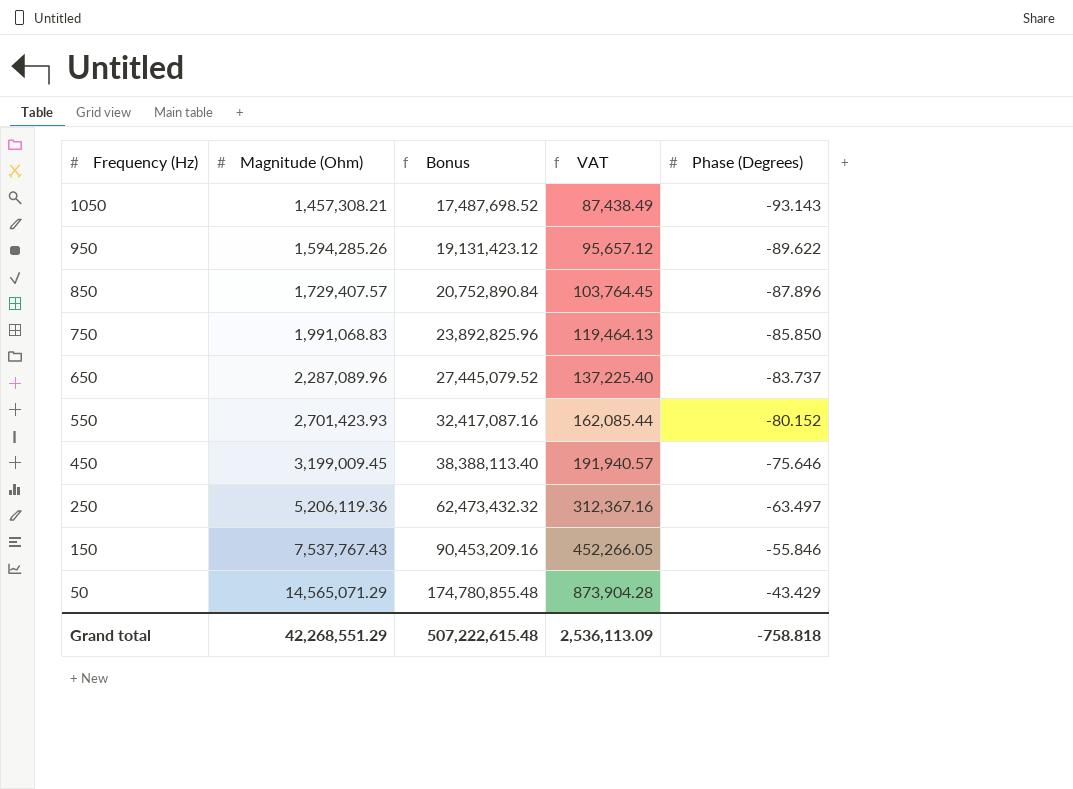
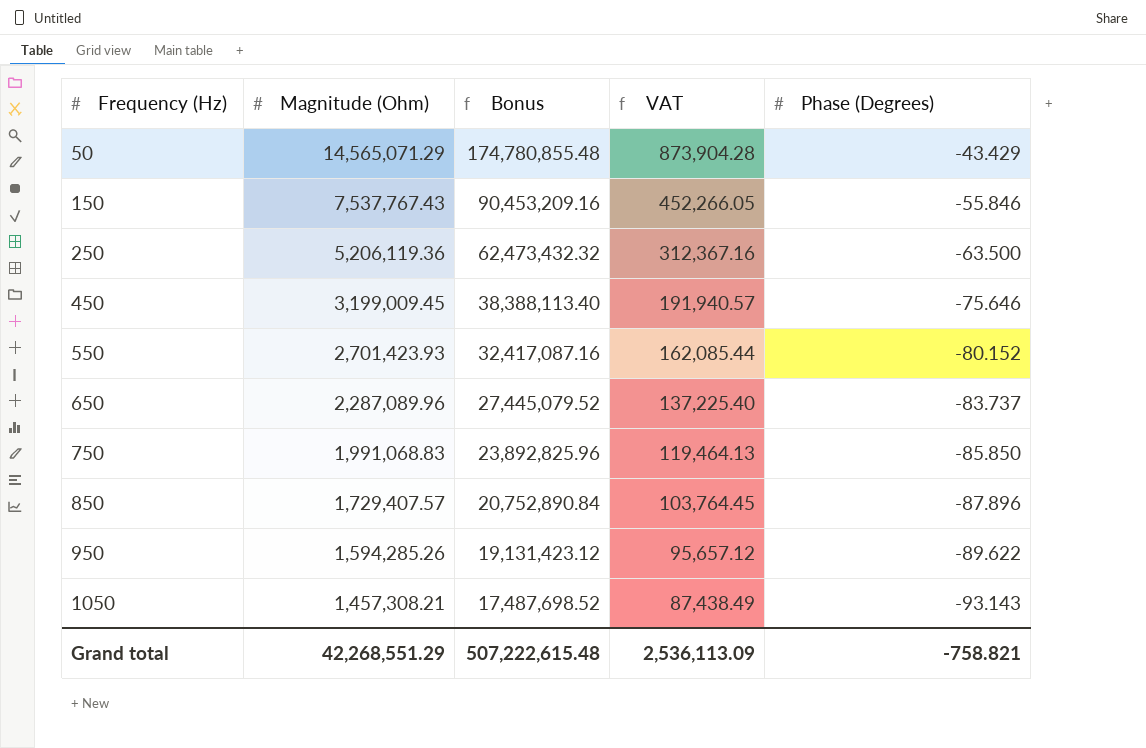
row order: Frequency (Hz) descending -> Frequency (Hz) ascending
250 | Phase (Degrees): -63.497 -> -63.500
Grand total | Phase (Degrees): -758.818 -> -758.821

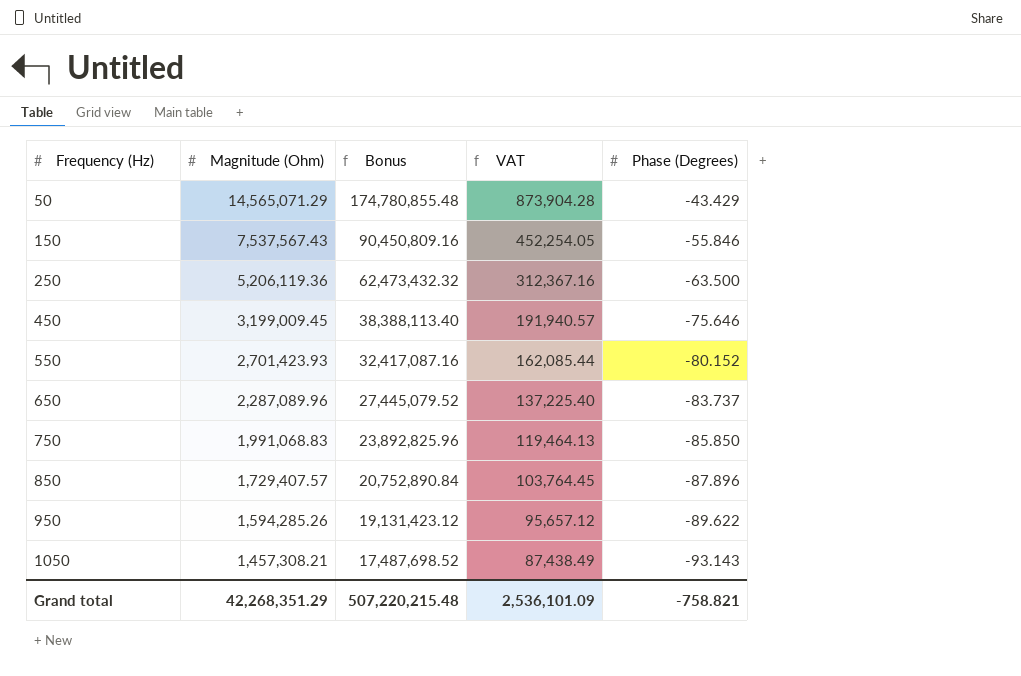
150 | Magnitude (Ohm): 7,537,767.43 -> 7,537,567.43
150 | Bonus: 90,453,209.16 -> 90,450,809.16
150 | VAT: 452,266.05 -> 452,254.05
Grand total | Magnitude (Ohm): 42,268,551.29 -> 42,268,351.29
Grand total | Bonus: 507,222,615.48 -> 507,220,215.48
Grand total | VAT: 2,536,113.09 -> 2,536,101.09

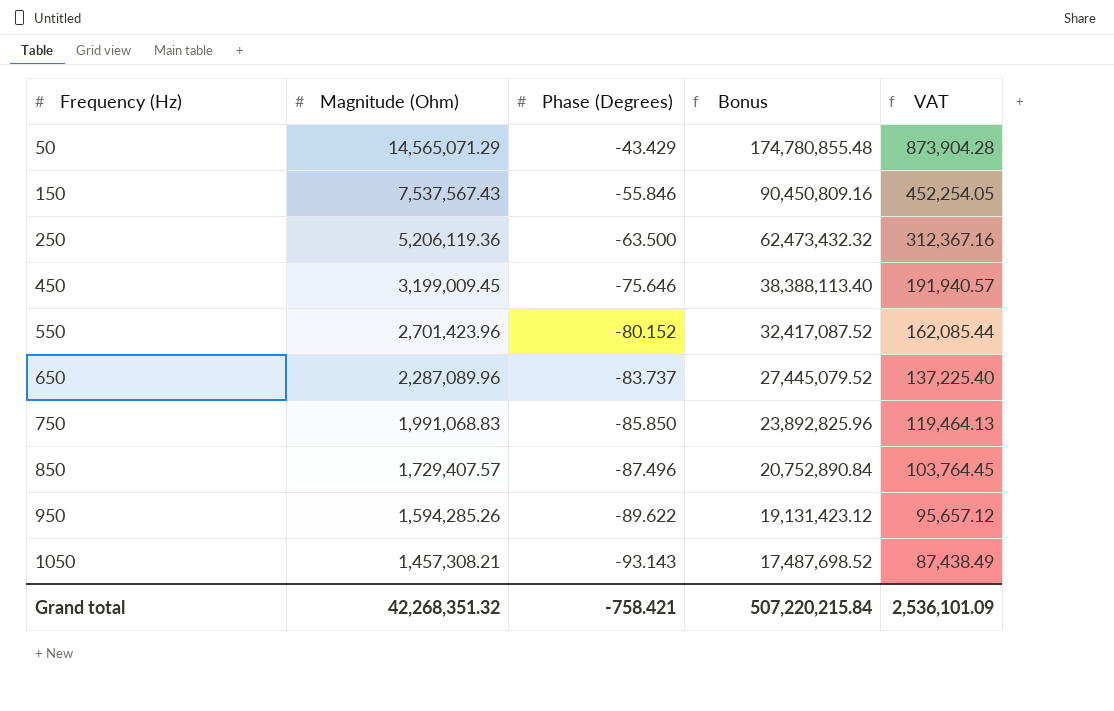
column Phase (Degrees) | position: 5 -> 3
550 | Magnitude (Ohm): 2,701,423.93 -> 2,701,423.96
550 | Bonus: 32,417,087.16 -> 32,417,087.52
850 | Phase (Degrees): -87.896 -> -87.496
Grand total | Magnitude (Ohm): 42,268,351.29 -> 42,268,351.32
Grand total | Phase (Degrees): -758.821 -> -758.421
Grand total | Bonus: 507,220,215.48 -> 507,220,215.84

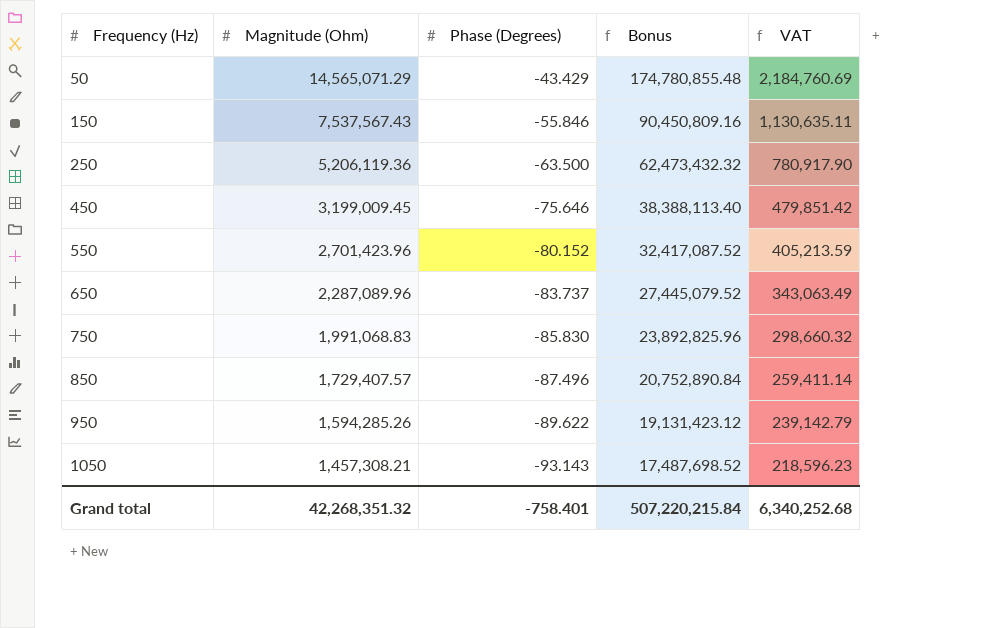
column VAT | formula: [Magnitude (Ohm)] * 0.06 -> [Magnitude (Ohm)] * 0.15
750 | Phase (Degrees): -85.850 -> -85.830
Grand total | Phase (Degrees): -758.421 -> -758.401
Grand total | VAT: 2,536,101.09 -> 6,340,252.68

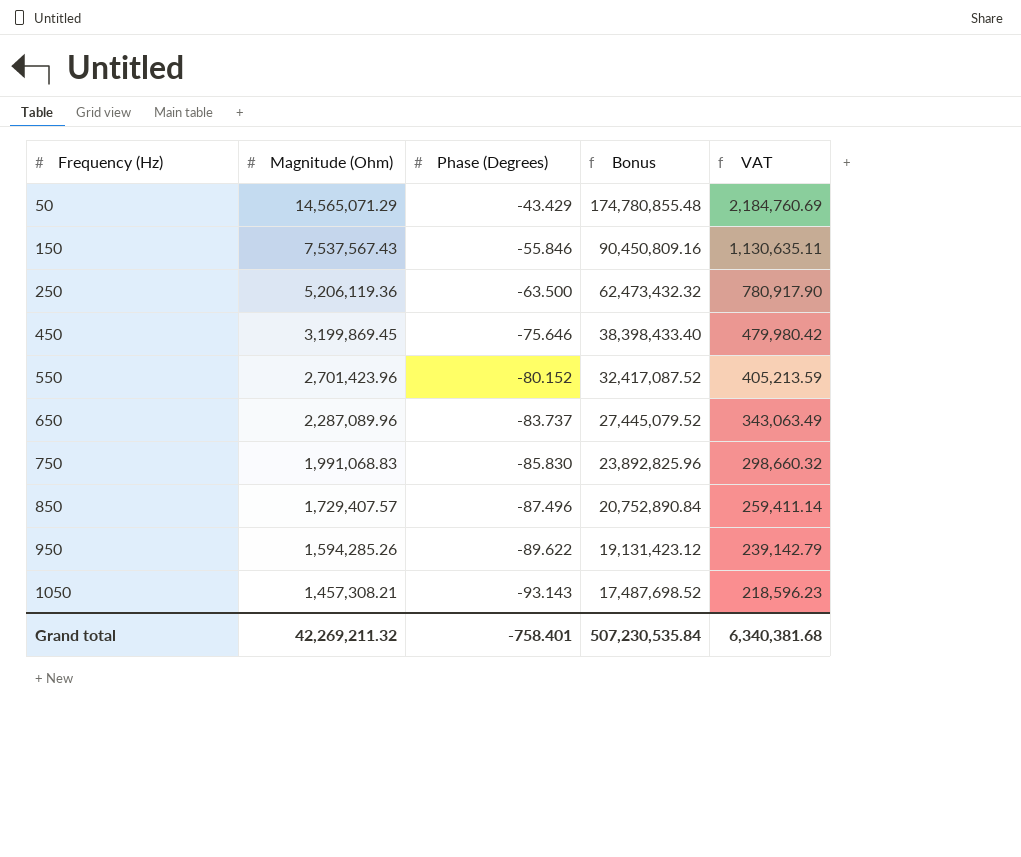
450 | Magnitude (Ohm): 3,199,009.45 -> 3,199,869.45
450 | Bonus: 38,388,113.40 -> 38,398,433.40
450 | VAT: 479,851.42 -> 479,980.42
Grand total | Magnitude (Ohm): 42,268,351.32 -> 42,269,211.32
Grand total | Bonus: 507,220,215.84 -> 507,230,535.84
Grand total | VAT: 6,340,252.68 -> 6,340,381.68

